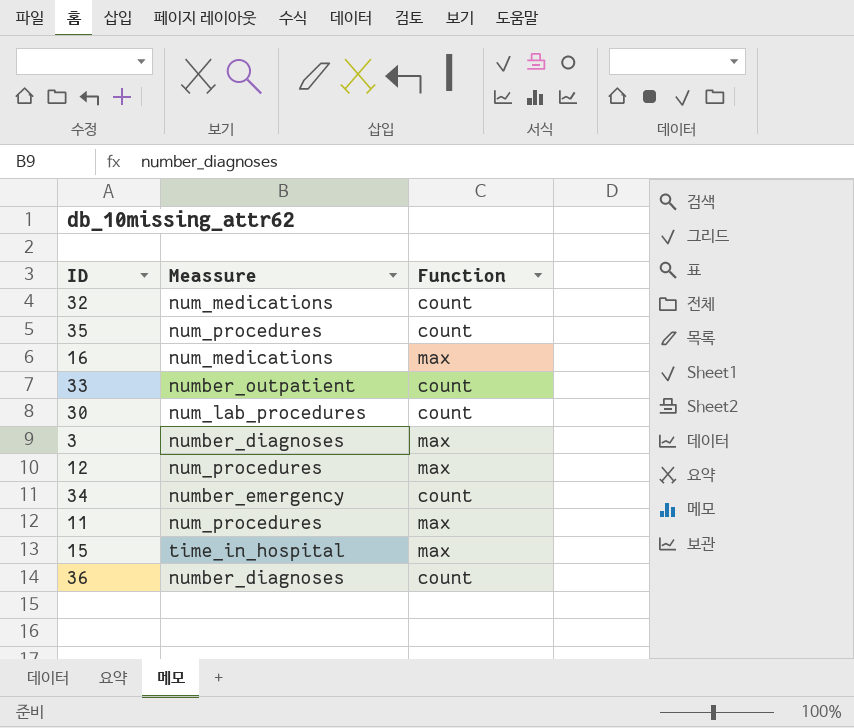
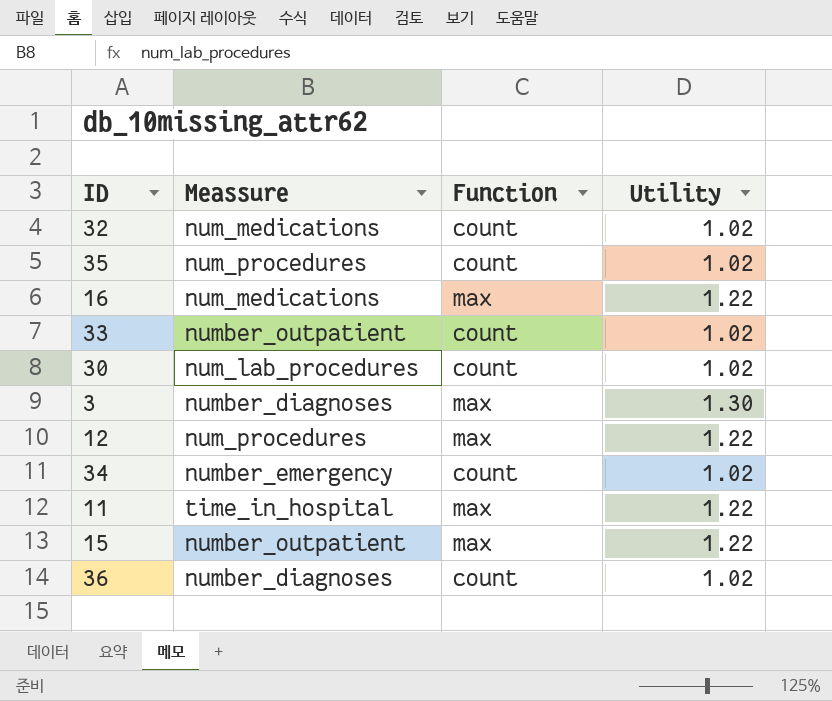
column Utility | position: none -> 4
11 | Meassure: num_procedures -> time_in_hospital
15 | Meassure: time_in_hospital -> number_outpatient

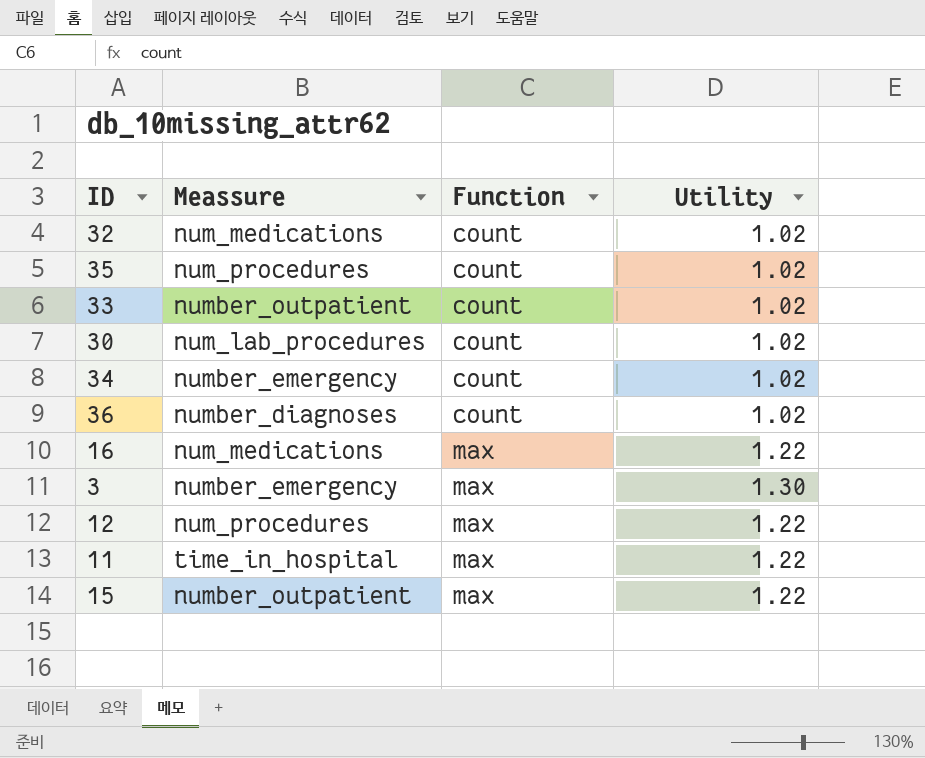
row order: none -> Function ascending
3 | Meassure: number_diagnoses -> number_emergency

